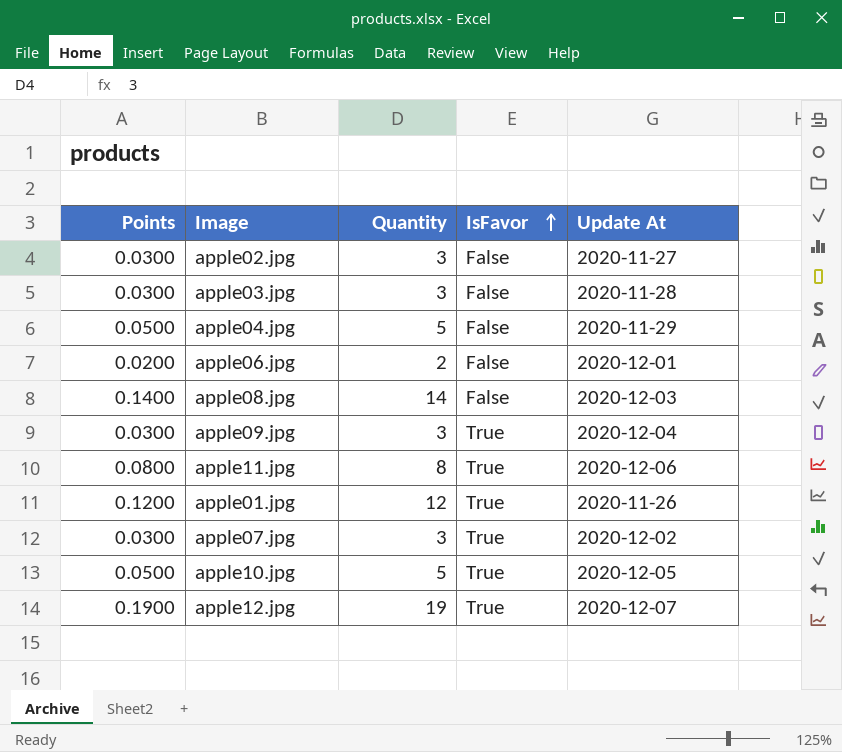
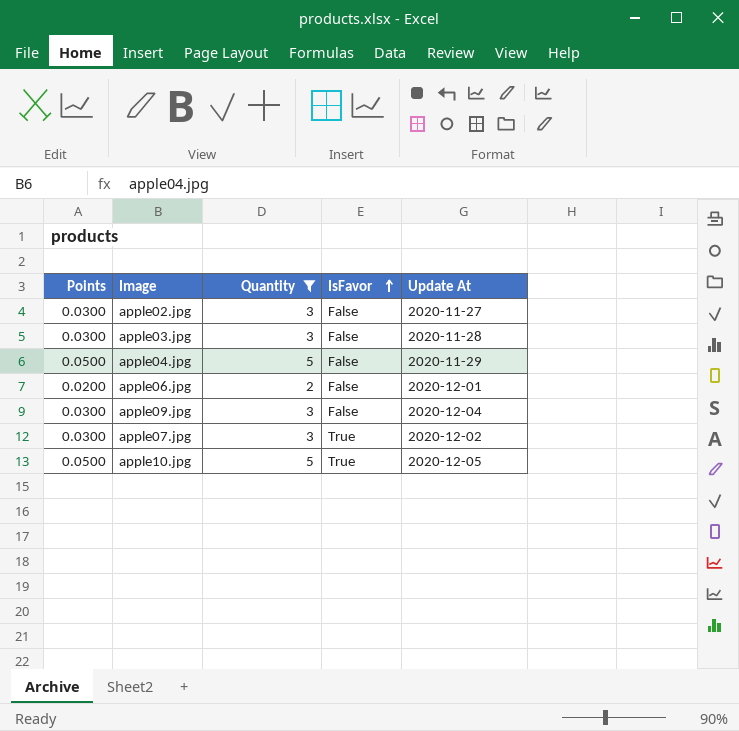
filter: none -> Quantity <= 5
apple09.jpg | IsFavor: True -> False

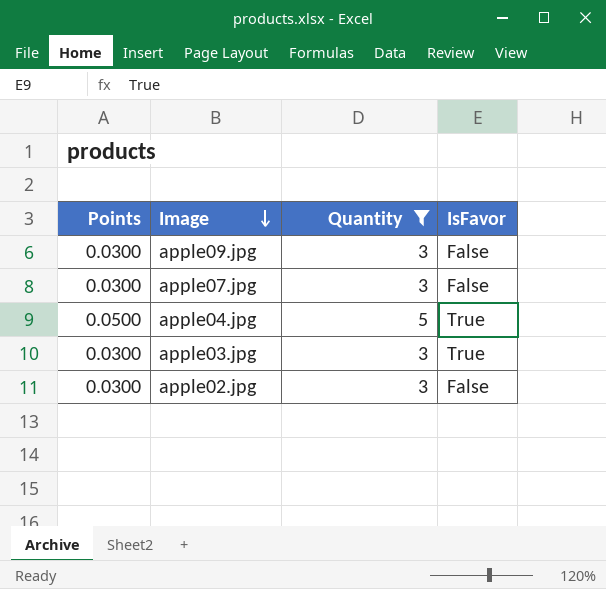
row order: IsFavor ascending -> Image descending
column Update At | position: 5 -> none
row apple06.jpg: 0.0200 | 2 | False | 2020-12-01 -> none
row apple10.jpg: 0.0500 | 5 | True | 2020-12-05 -> none
apple07.jpg | IsFavor: True -> False
apple04.jpg | IsFavor: False -> True
apple03.jpg | IsFavor: False -> True

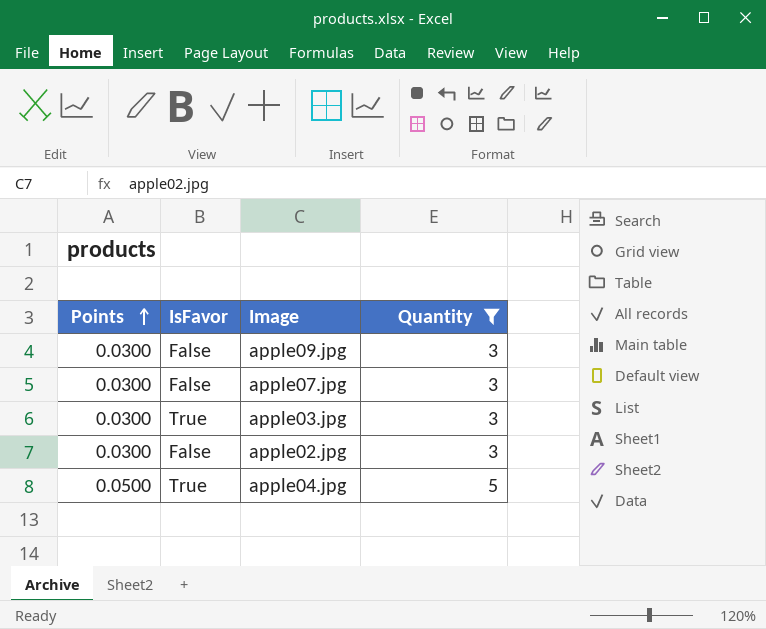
row order: Image descending -> Points ascending
column IsFavor | position: 4 -> 2

